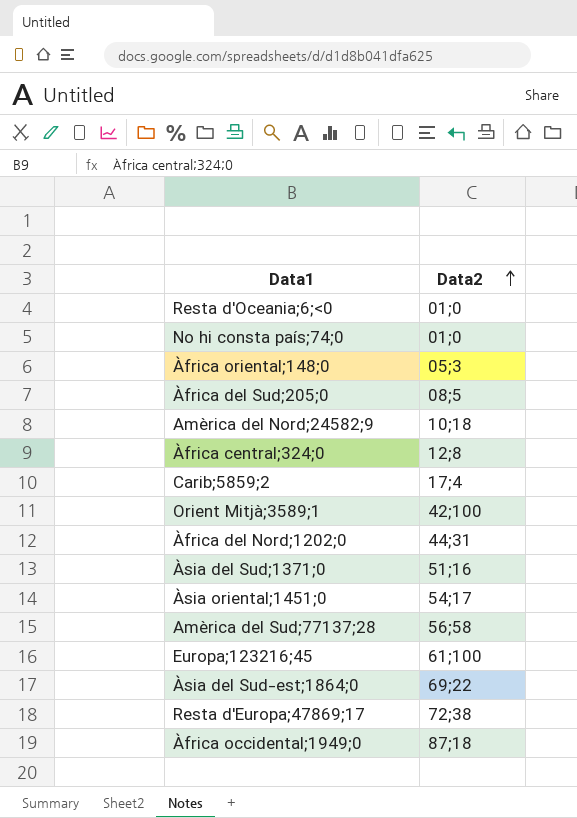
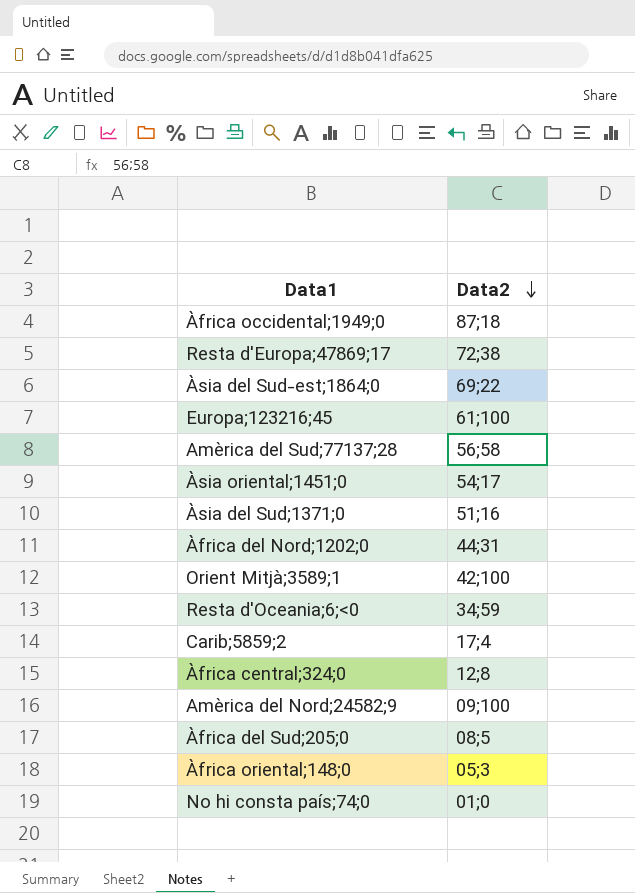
row order: Data2 ascending -> Data2 descending
Resta d'Oceania;6;<0 | Data2: 01;0 -> 34;59
Amèrica del Nord;24582;9 | Data2: 10;18 -> 09;100

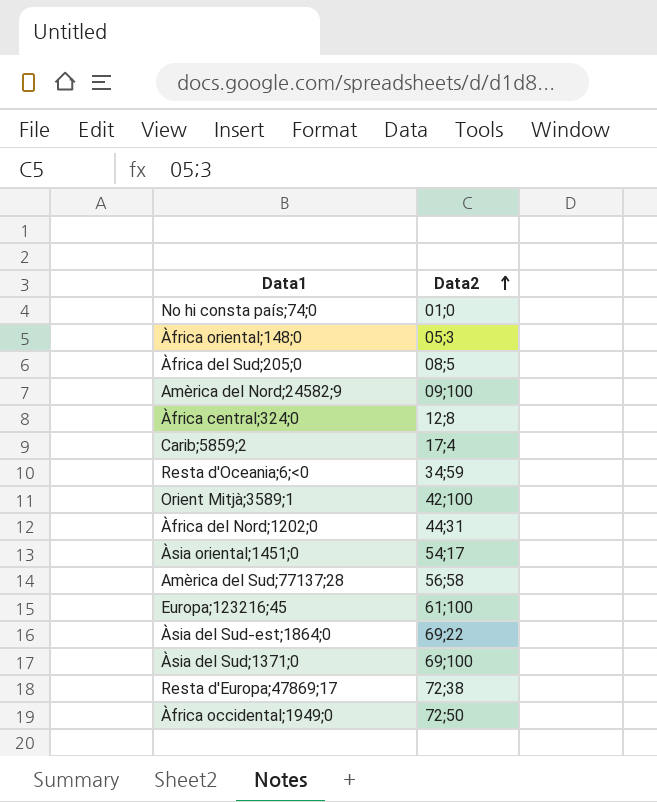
row order: Data2 descending -> Data2 ascending
Àsia del Sud;1371;0 | Data2: 51;16 -> 69;100
Àfrica occidental;1949;0 | Data2: 87;18 -> 72;50

